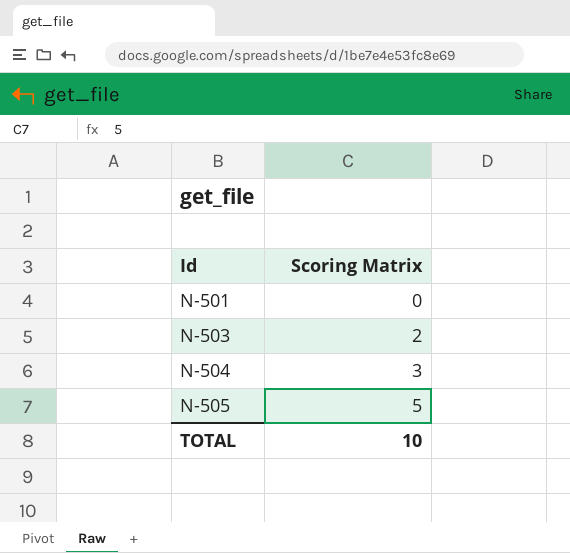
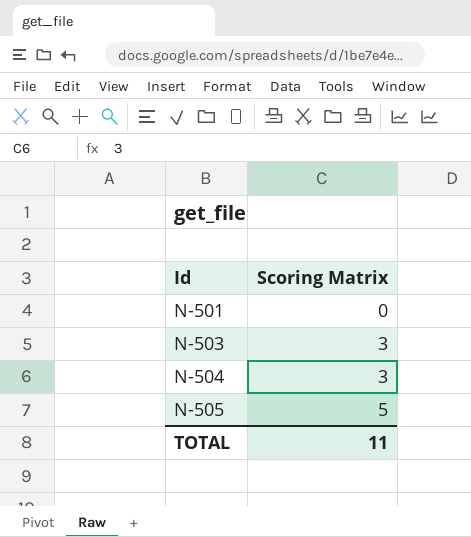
N-503 | Scoring Matrix: 2 -> 3
TOTAL | Scoring Matrix: 10 -> 11

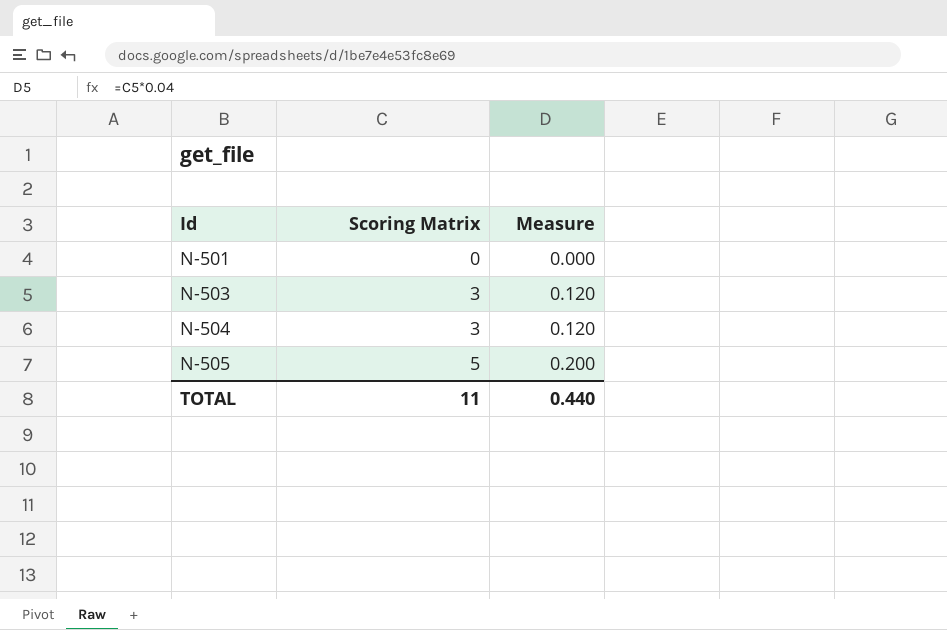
column Measure | formula: none -> [Scoring Matrix] * 0.04

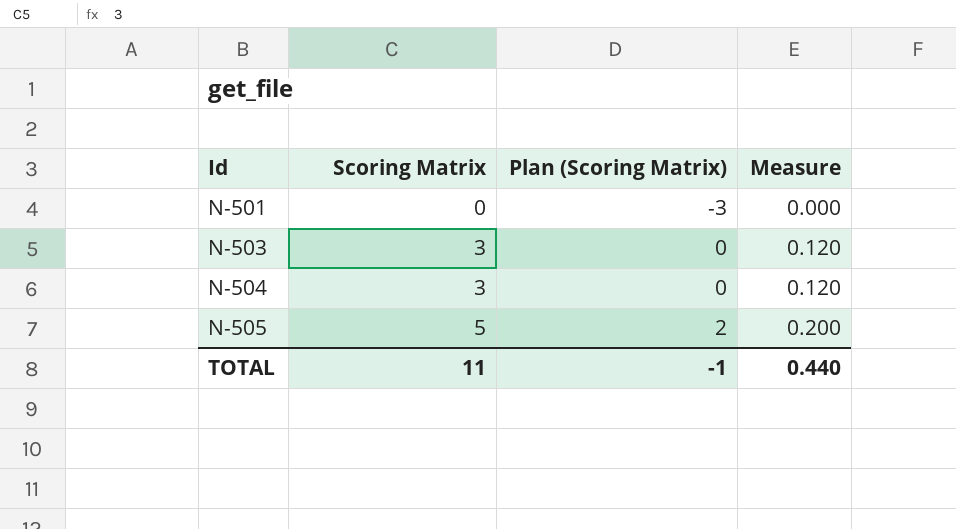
column Plan (Scoring Matrix) | formula: none -> [Scoring Matrix] - 3

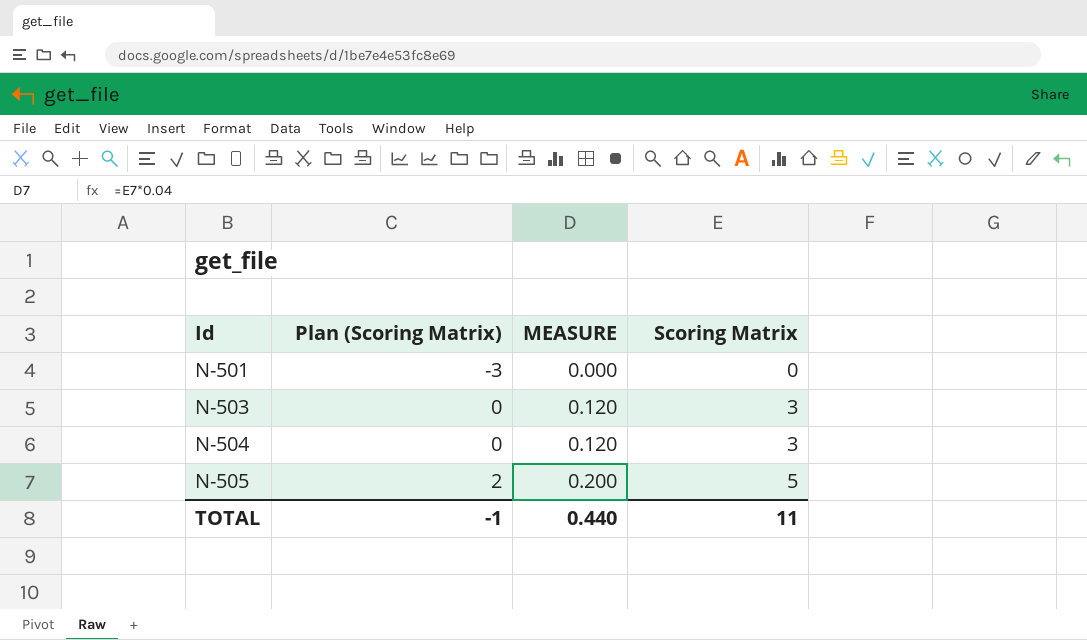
column name: Measure -> MEASURE
column Scoring Matrix | position: 2 -> 4

